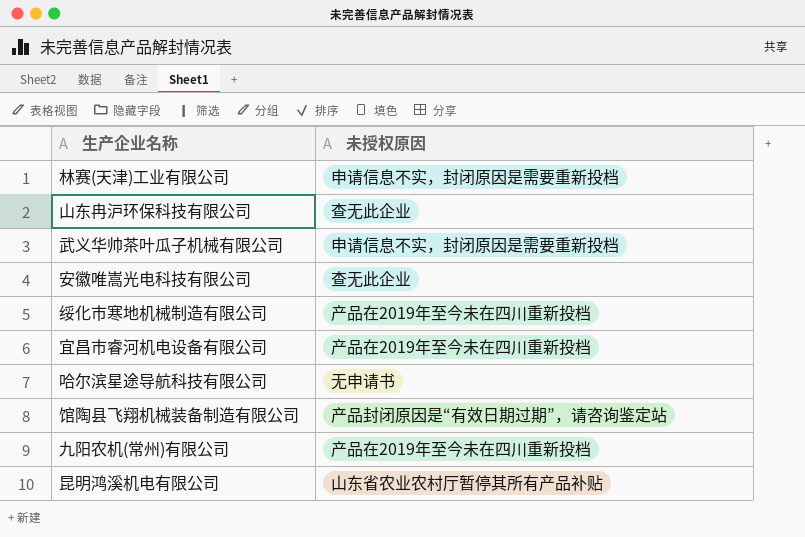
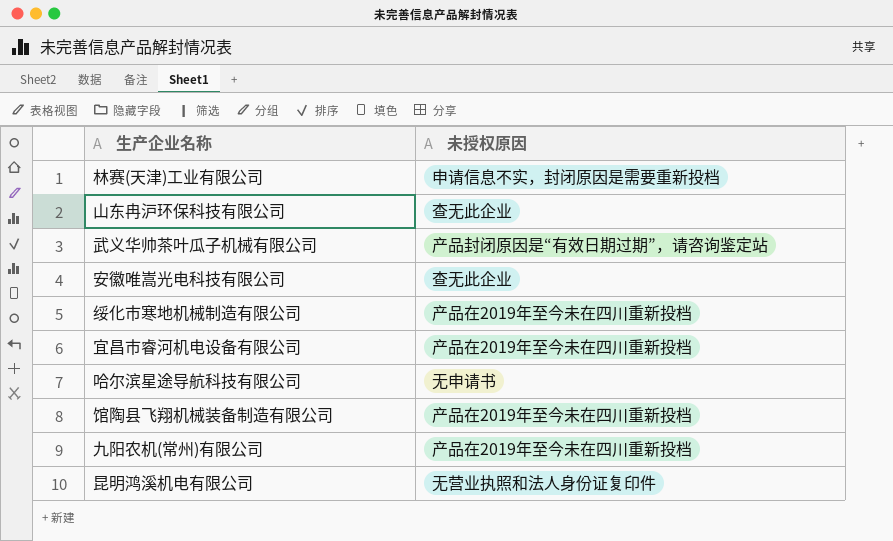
武义华帅茶叶瓜子机械有限公司 | 未授权原因: 申请信息不实，封闭原因是需要重新投档 -> 产品封闭原因是“有效日期过期”，请咨询鉴定站
馆陶县飞翔机械装备制造有限公司 | 未授权原因: 产品封闭原因是“有效日期过期”，请咨询鉴定站 -> 产品在2019年至今未在四川重新投档
昆明鸿溪机电有限公司 | 未授权原因: 山东省农业农村厅暂停其所有产品补贴 -> 无营业执照和法人身份证复印件

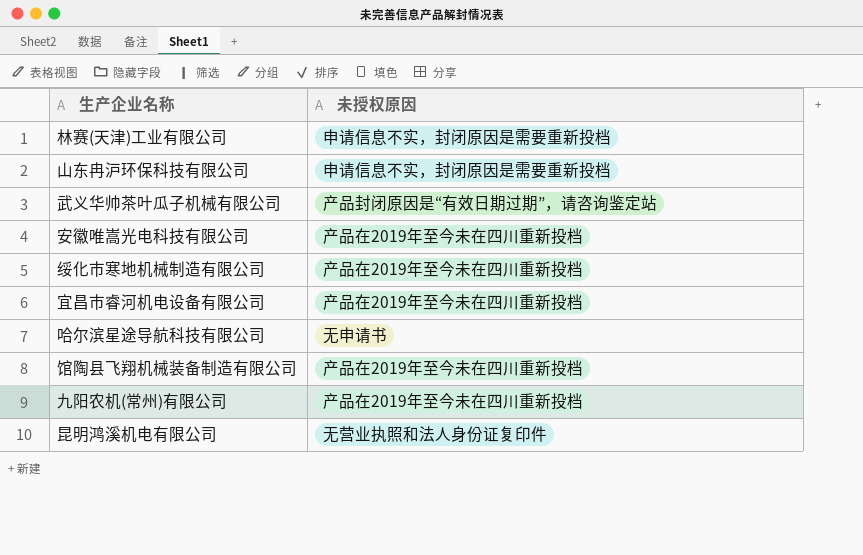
山东冉沪环保科技有限公司 | 未授权原因: 查无此企业 -> 申请信息不实，封闭原因是需要重新投档
安徽唯嵩光电科技有限公司 | 未授权原因: 查无此企业 -> 产品在2019年至今未在四川重新投档

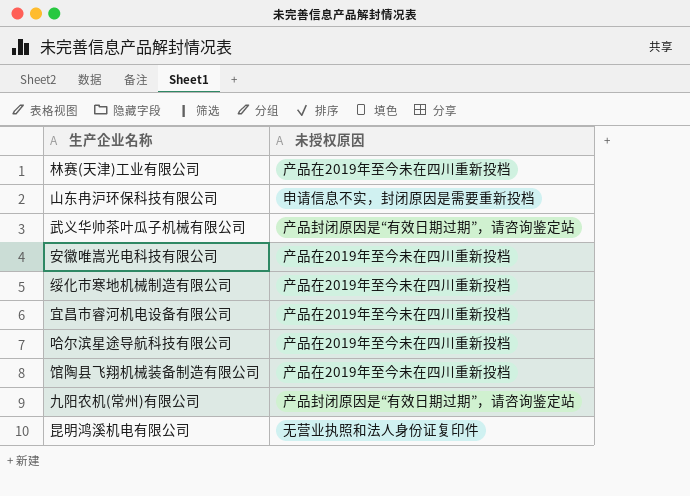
林赛(天津)工业有限公司 | 未授权原因: 申请信息不实，封闭原因是需要重新投档 -> 产品在2019年至今未在四川重新投档
哈尔滨星途导航科技有限公司 | 未授权原因: 无申请书 -> 产品在2019年至今未在四川重新投档
九阳农机(常州)有限公司 | 未授权原因: 产品在2019年至今未在四川重新投档 -> 产品封闭原因是“有效日期过期”，请咨询鉴定站

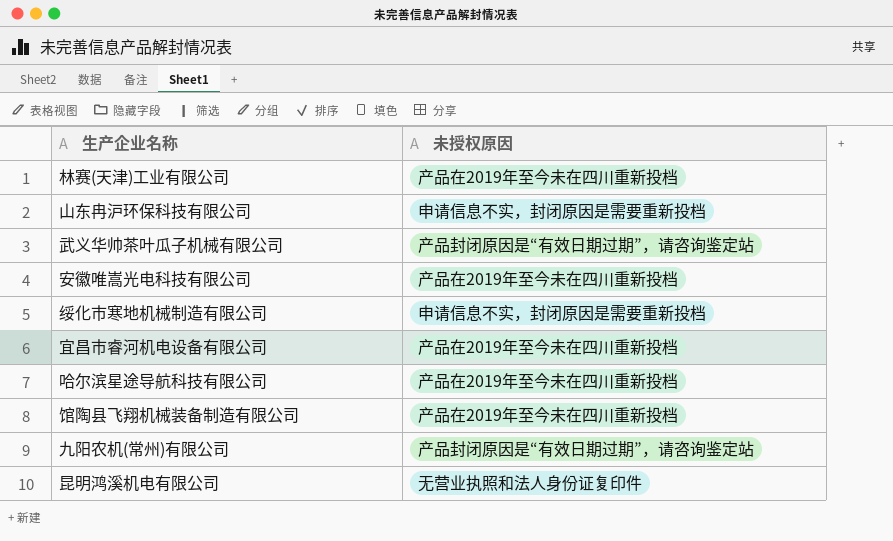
绥化市寒地机械制造有限公司 | 未授权原因: 产品在2019年至今未在四川重新投档 -> 申请信息不实，封闭原因是需要重新投档

